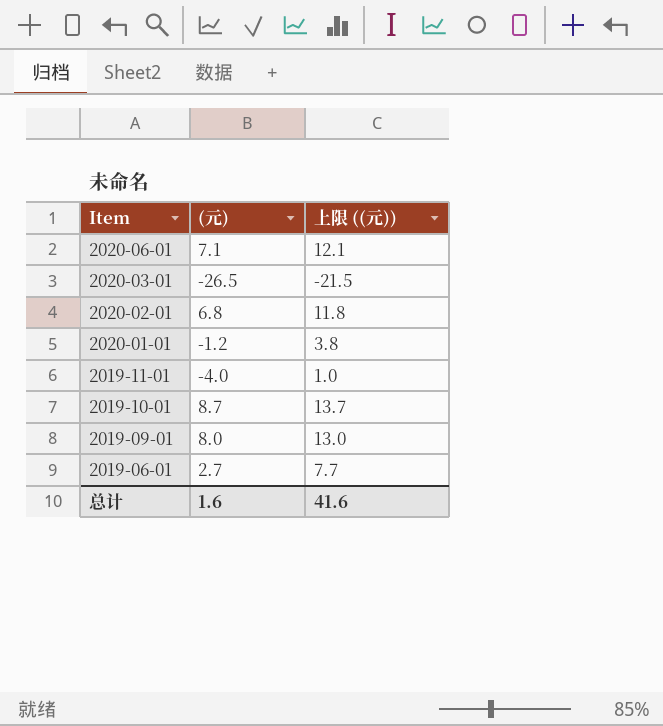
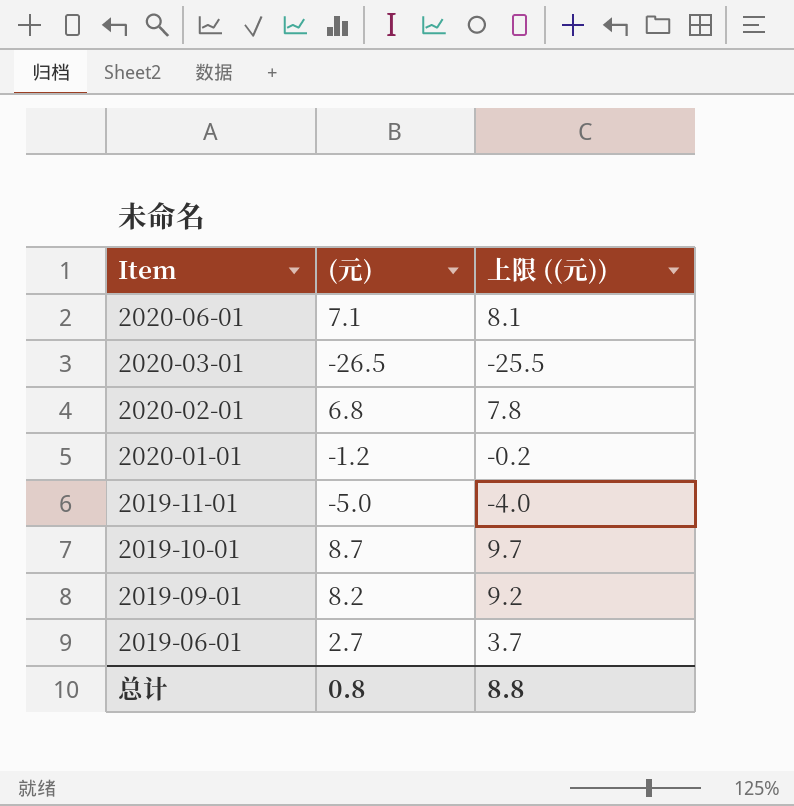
column 上限 ((元)) | formula: [(元)] + 5 -> [(元)] + 1
2019-11-01 | (元): -4.0 -> -5.0
2019-09-01 | (元): 8.0 -> 8.2
总计 | (元): 1.6 -> 0.8
总计 | 上限 ((元)): 41.6 -> 8.8

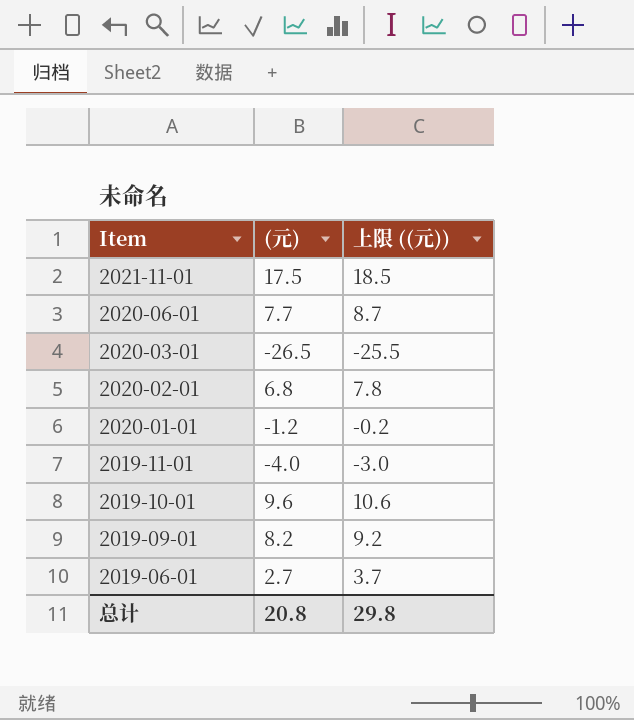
row 2021-11-01: none -> 17.5 | 18.5
2020-06-01 | (元): 7.1 -> 7.7
2020-06-01 | 上限 ((元)): 8.1 -> 8.7
2019-11-01 | (元): -5.0 -> -4.0
2019-11-01 | 上限 ((元)): -4.0 -> -3.0
2019-10-01 | (元): 8.7 -> 9.6
2019-10-01 | 上限 ((元)): 9.7 -> 10.6
总计 | (元): 0.8 -> 20.8
总计 | 上限 ((元)): 8.8 -> 29.8

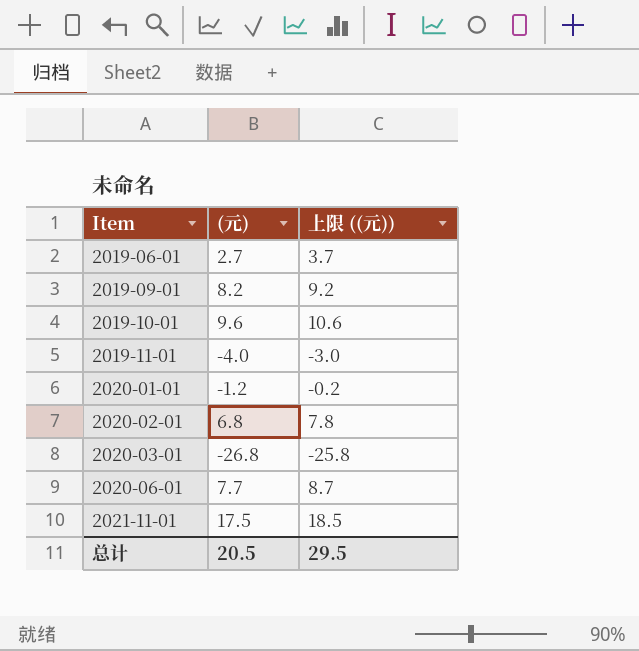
row order: Item descending -> Item ascending
2020-03-01 | (元): -26.5 -> -26.8
2020-03-01 | 上限 ((元)): -25.5 -> -25.8
总计 | (元): 20.8 -> 20.5
总计 | 上限 ((元)): 29.8 -> 29.5

